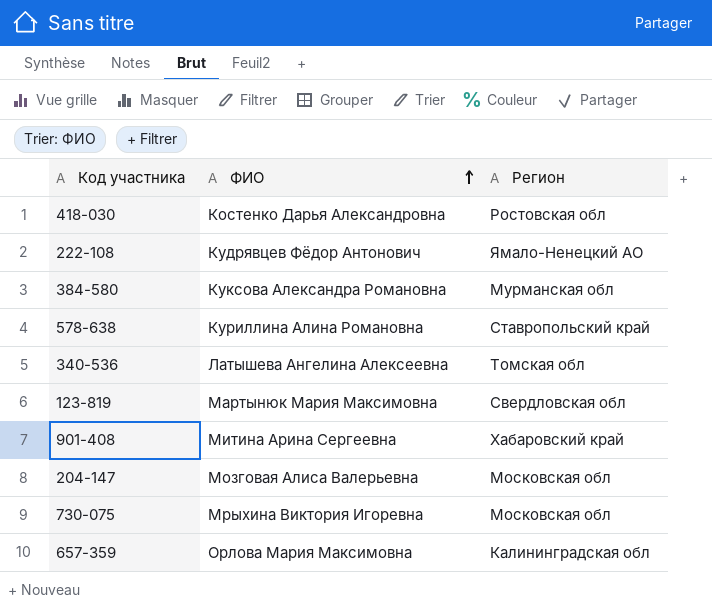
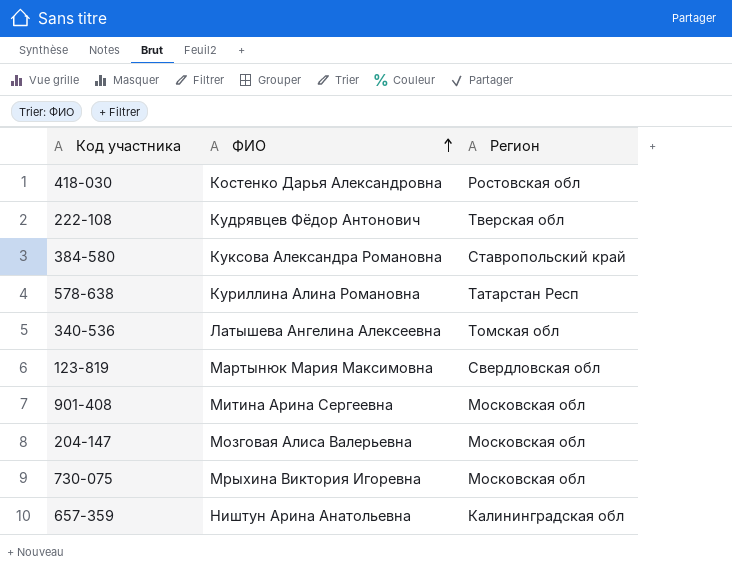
222-108 | Регион: Ямало-Ненецкий АО -> Тверская обл
384-580 | Регион: Мурманская обл -> Ставропольский край
578-638 | Регион: Ставропольский край -> Татарстан Респ
901-408 | Регион: Хабаровский край -> Московская обл
657-359 | ФИО: Орлова Мария Максимовна -> Ништун Арина Анатольевна

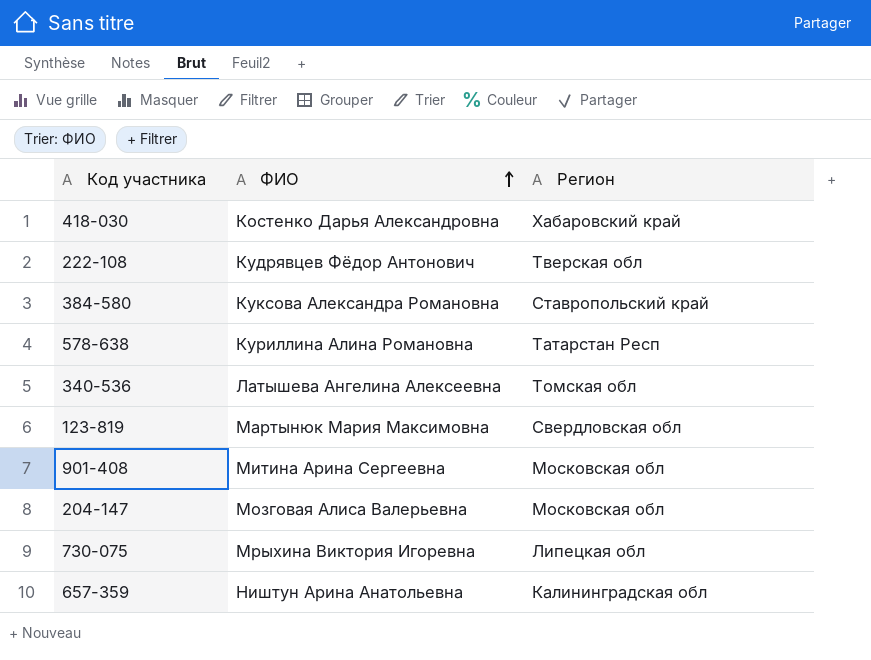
418-030 | Регион: Ростовская обл -> Хабаровский край
730-075 | Регион: Московская обл -> Липецкая обл

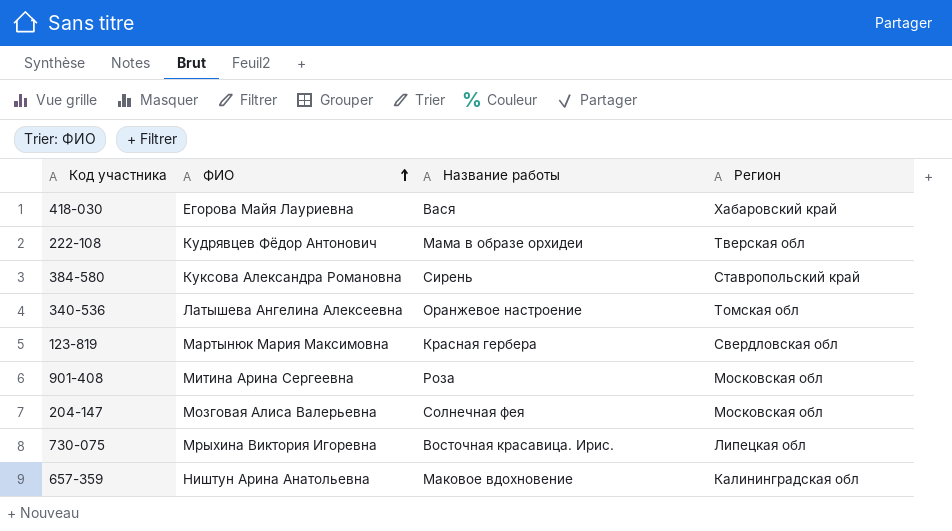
column Название работы | position: none -> 3
row 578-638: Куриллина Алина Романовна | Татарстан Респ -> none
418-030 | ФИО: Костенко Дарья Александровна -> Егорова Майя Лауриевна

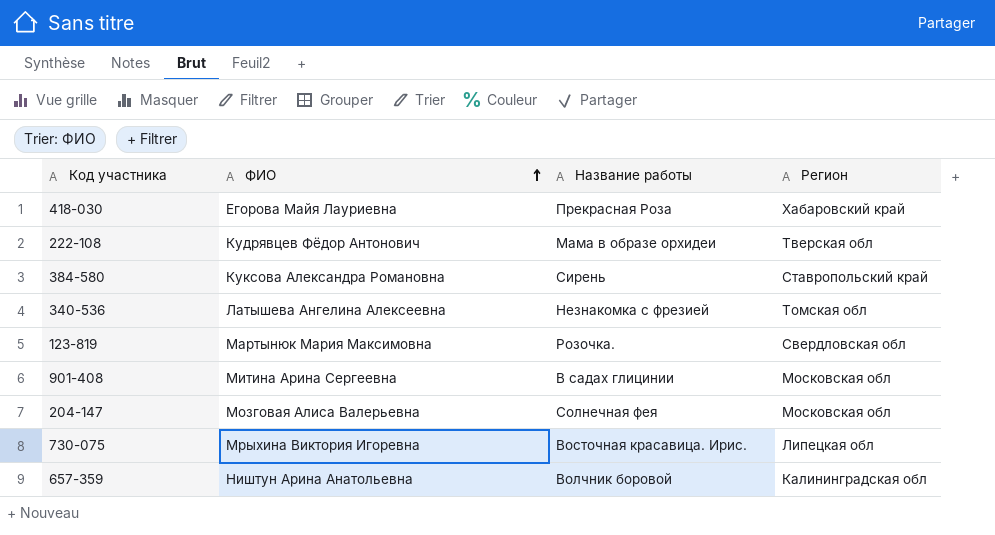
418-030 | Название работы: Вася -> Прекрасная Роза
340-536 | Название работы: Оранжевое настроение -> Незнакомка с фрезией
123-819 | Название работы: Красная гербера -> Розочка.
901-408 | Название работы: Роза -> В садах глицинии
657-359 | Название работы: Маковое вдохновение -> Волчник боровой

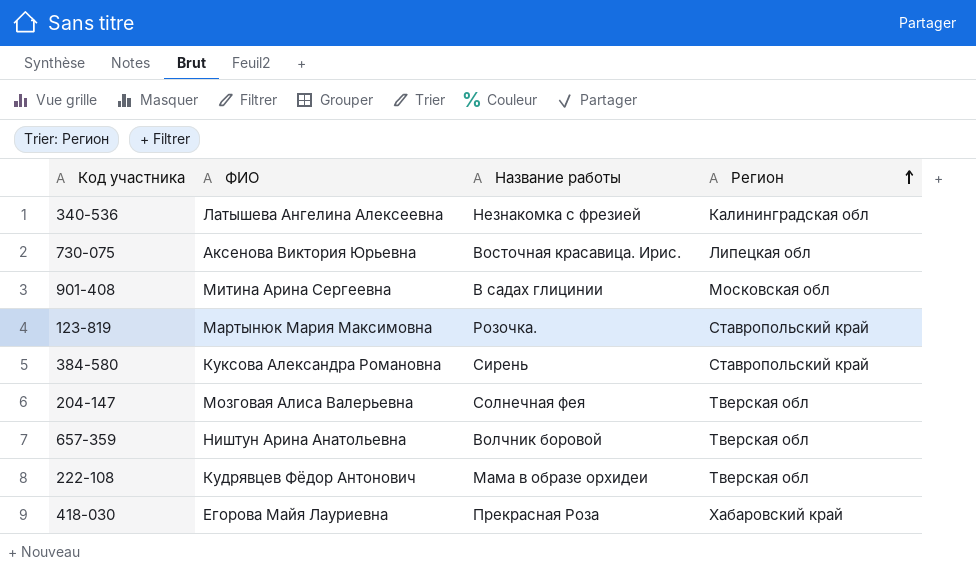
row order: ФИО ascending -> Регион ascending
340-536 | Регион: Томская обл -> Калининградская обл
730-075 | ФИО: Мрыхина Виктория Игоревна -> Аксенова Виктория Юрьевна
123-819 | Регион: Свердловская обл -> Ставропольский край
204-147 | Регион: Московская обл -> Тверская обл
657-359 | Регион: Калининградская обл -> Тверская обл

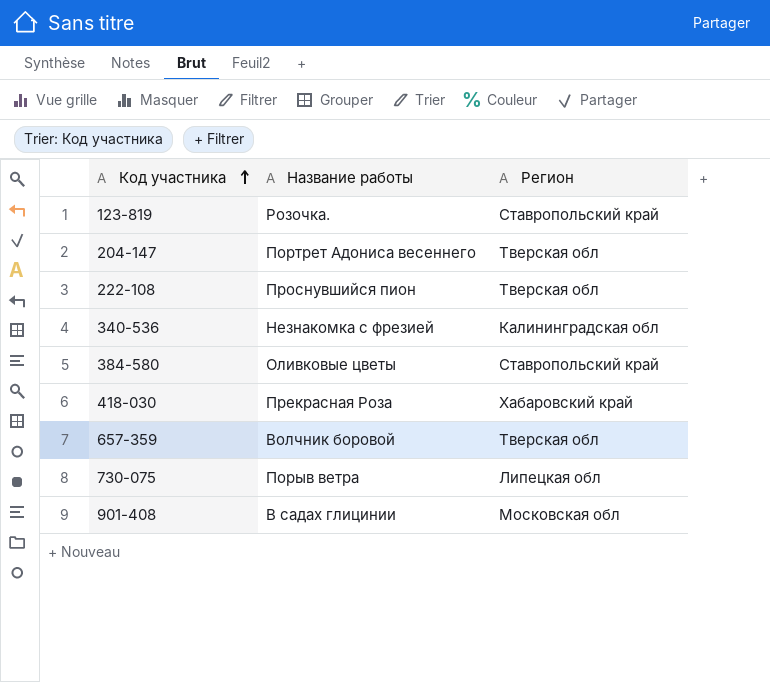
row order: Регион ascending -> Код участника ascending
column ФИО | position: 2 -> none
204-147 | Название работы: Солнечная фея -> Портрет Адониса весеннего
222-108 | Название работы: Мама в образе орхидеи -> Проснувшийся пион
384-580 | Название работы: Сирень -> Оливковые цветы
730-075 | Название работы: Восточная красавица. Ирис. -> Порыв ветра

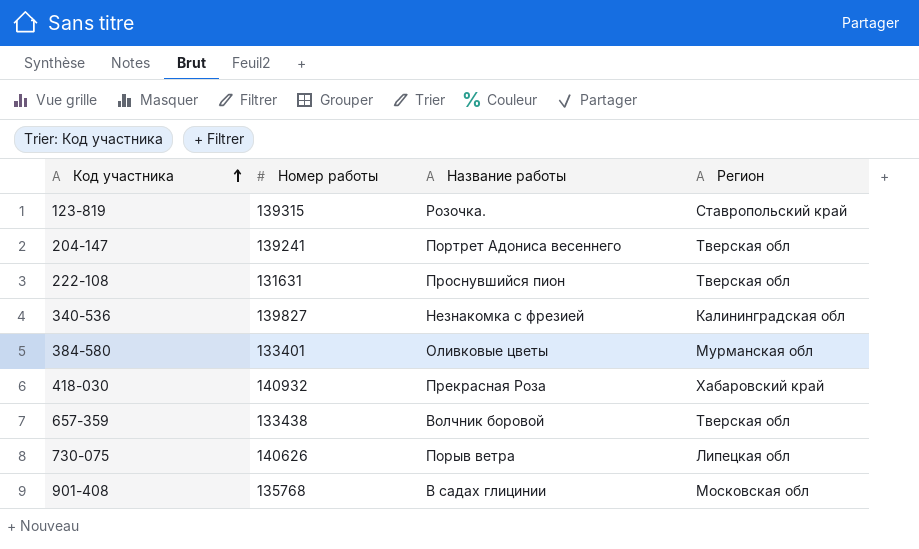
column Номер работы | position: none -> 2
384-580 | Регион: Ставропольский край -> Мурманская обл

